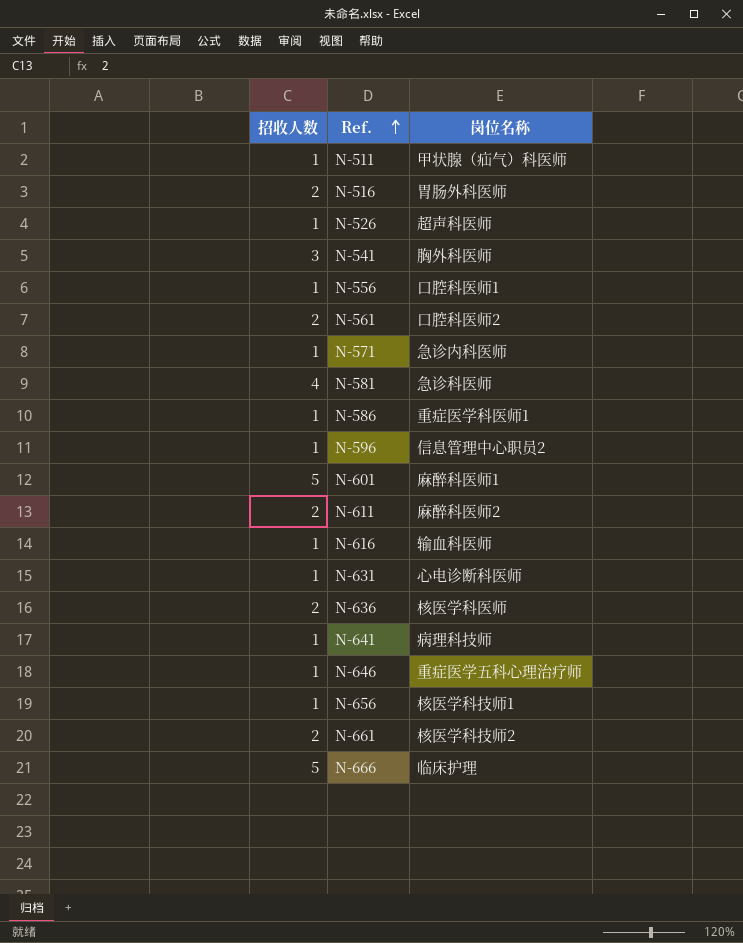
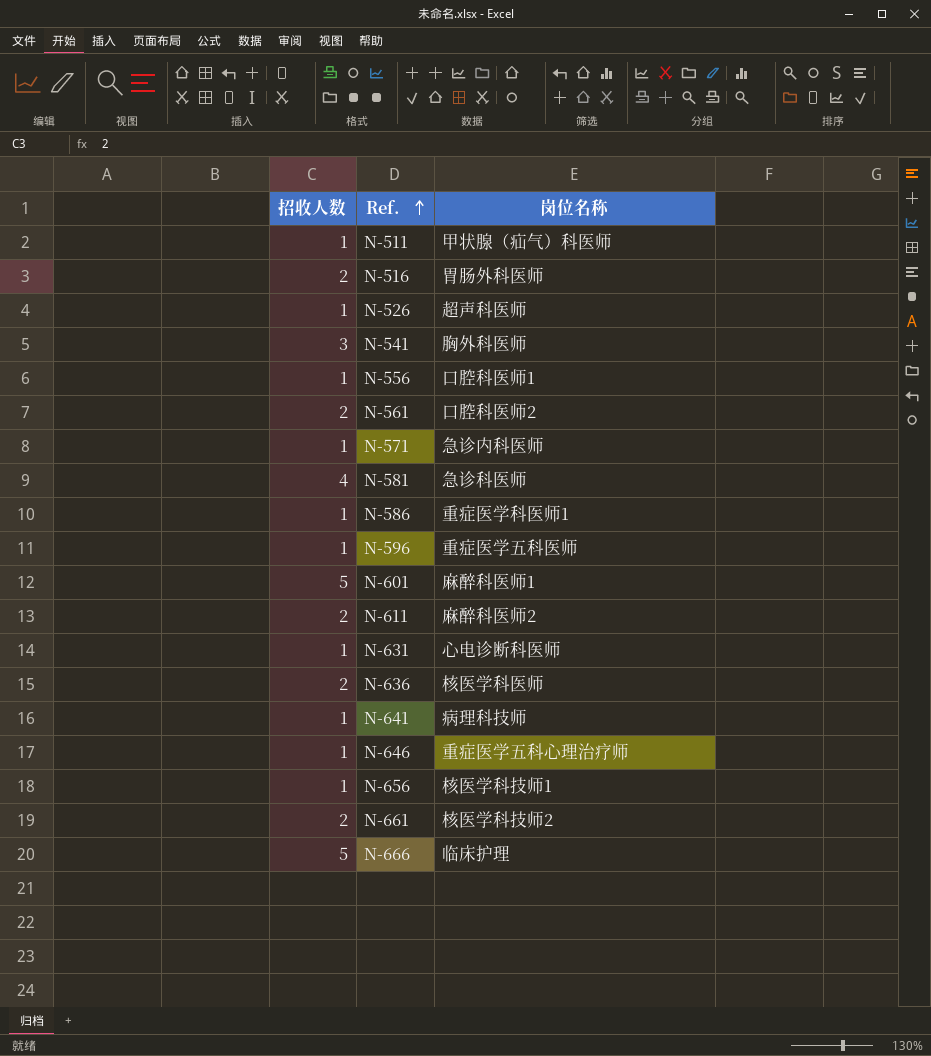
row N-616: 1 | 输血科医师 -> none
N-596 | 岗位名称: 信息管理中心职员2 -> 重症医学五科医师

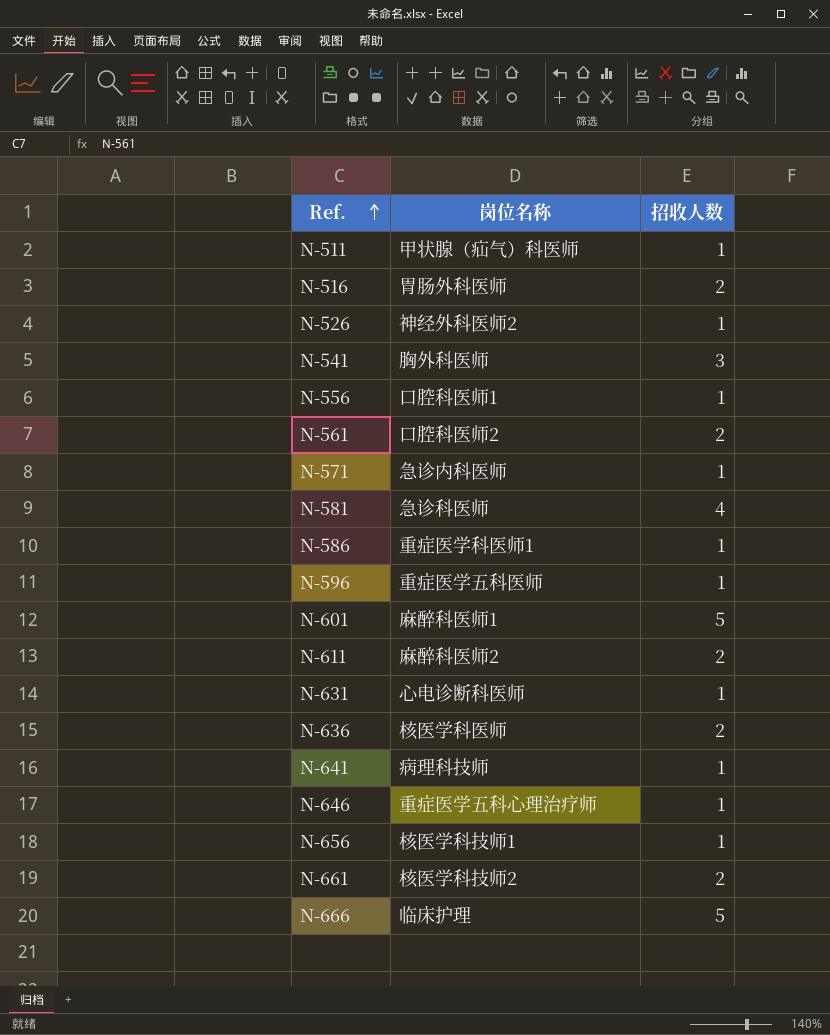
column 招收人数 | position: 1 -> 3
N-526 | 岗位名称: 超声科医师 -> 神经外科医师2

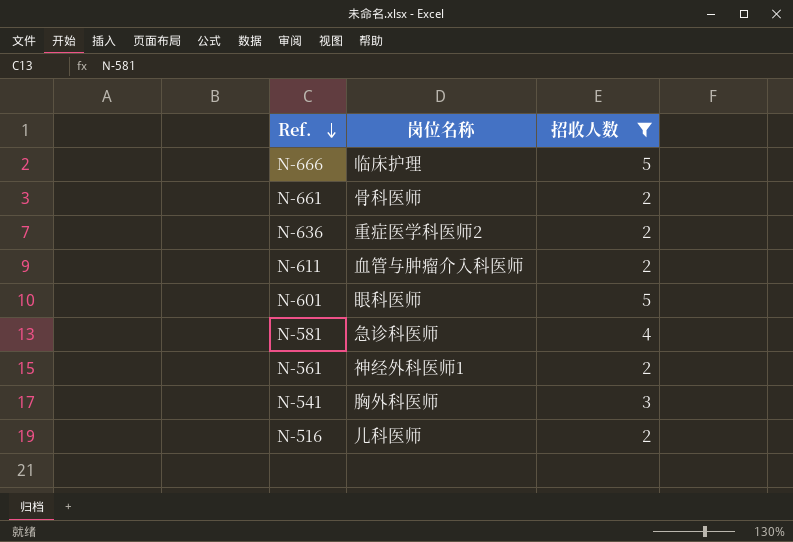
filter: none -> 招收人数 != 1
row order: Ref. ascending -> Ref. descending
N-661 | 岗位名称: 核医学科技师2 -> 骨科医师
N-636 | 岗位名称: 核医学科医师 -> 重症医学科医师2
N-611 | 岗位名称: 麻醉科医师2 -> 血管与肿瘤介入科医师
N-601 | 岗位名称: 麻醉科医师1 -> 眼科医师
N-561 | 岗位名称: 口腔科医师2 -> 神经外科医师1
N-516 | 岗位名称: 胃肠外科医师 -> 儿科医师

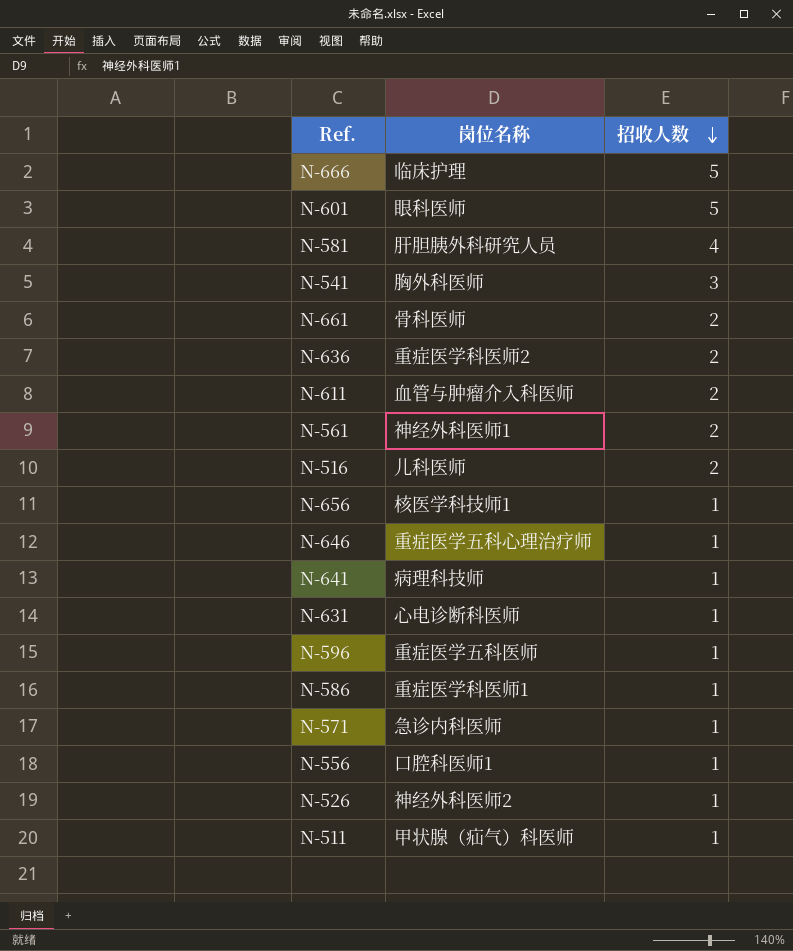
filter: 招收人数 != 1 -> none
row order: Ref. descending -> 招收人数 descending
N-581 | 岗位名称: 急诊科医师 -> 肝胆胰外科研究人员

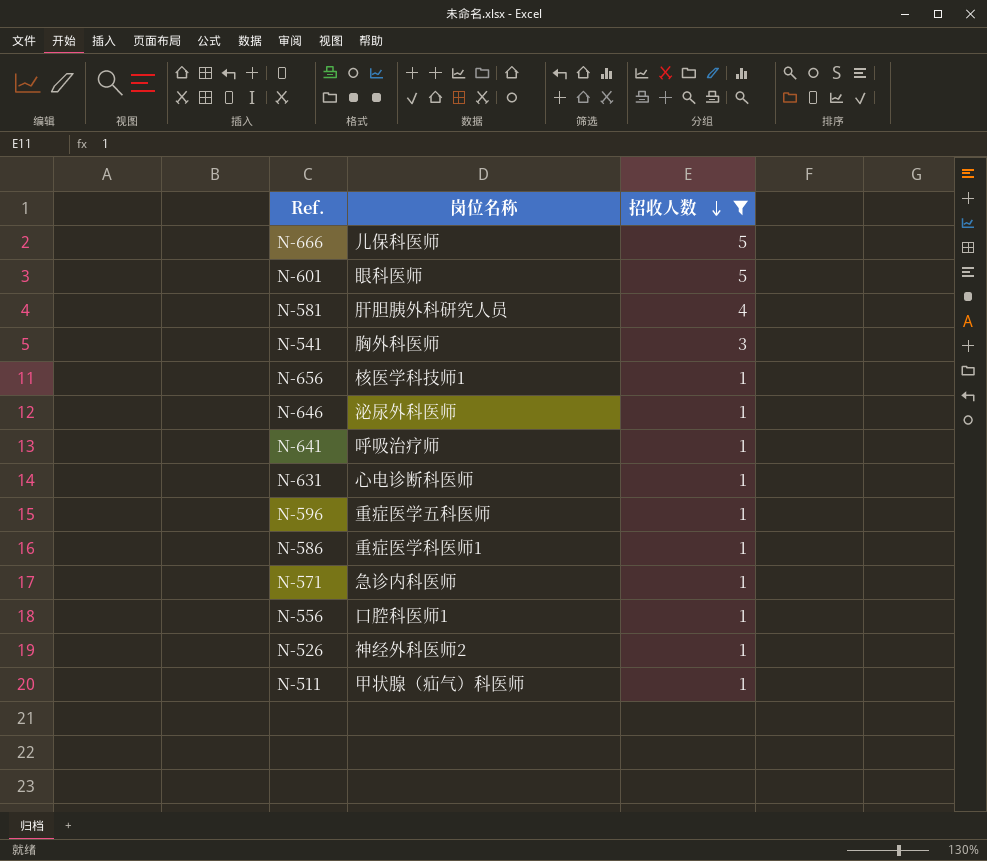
filter: none -> 招收人数 != 2
N-666 | 岗位名称: 临床护理 -> 儿保科医师
N-646 | 岗位名称: 重症医学五科心理治疗师 -> 泌尿外科医师
N-641 | 岗位名称: 病理科技师 -> 呼吸治疗师

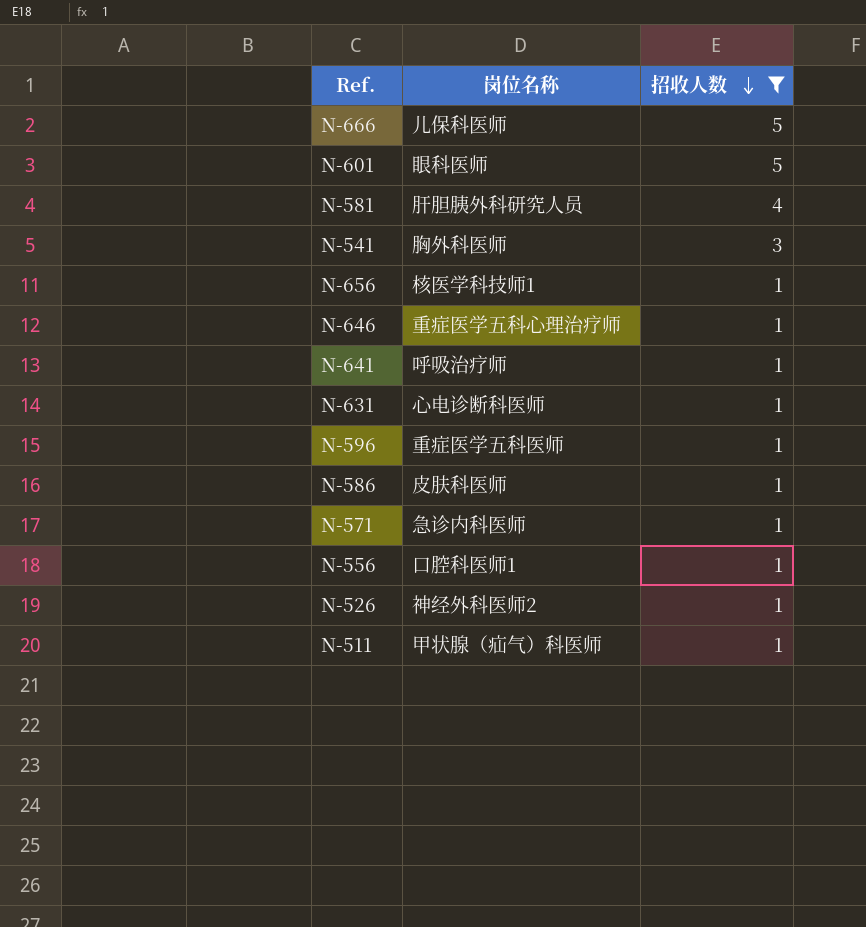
N-646 | 岗位名称: 泌尿外科医师 -> 重症医学五科心理治疗师
N-586 | 岗位名称: 重症医学科医师1 -> 皮肤科医师

